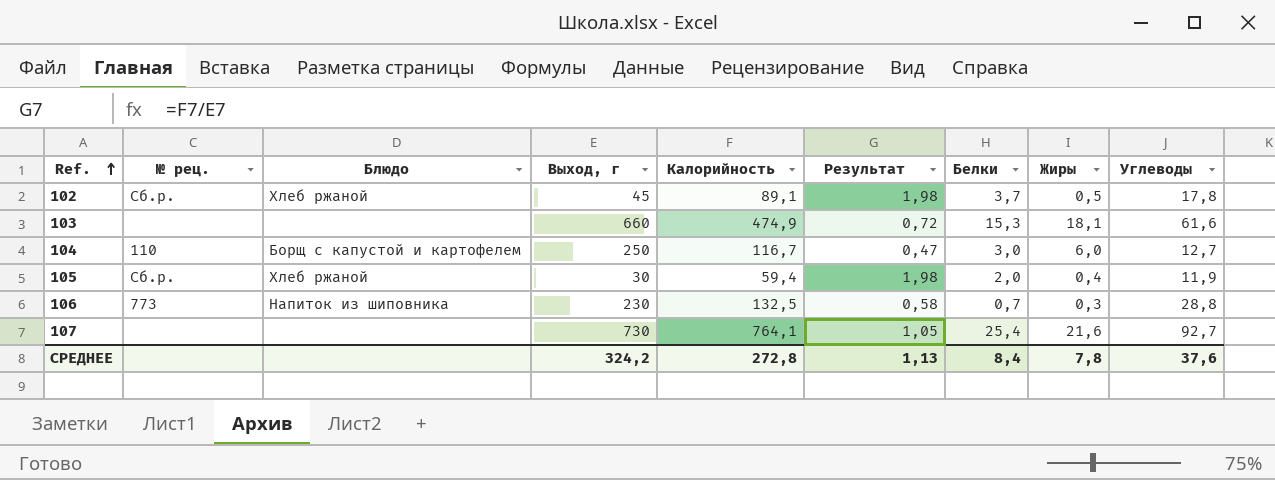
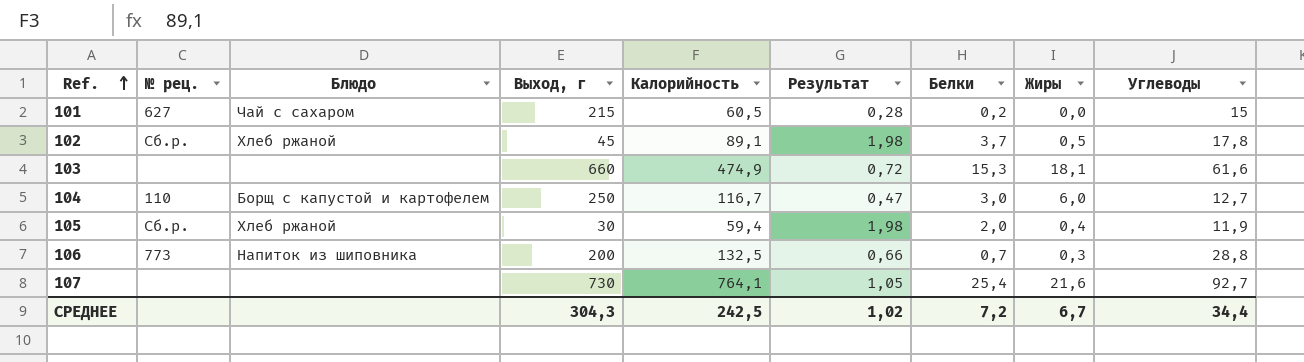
row 101: none -> 627 | Чай с сахаром | 215 | 60,5 | 0,28 | 0,2 | 0,0 | 15
106 | Выход, г: 230 -> 200
106 | Результат: 0,58 -> 0,66
СРЕДНЕЕ | Выход, г: 324,2 -> 304,3
СРЕДНЕЕ | Калорийность: 272,8 -> 242,5
СРЕДНЕЕ | Результат: 1,13 -> 1,02
СРЕДНЕЕ | Белки: 8,4 -> 7,2
СРЕДНЕЕ | Жиры: 7,8 -> 6,7
СРЕДНЕЕ | Углеводы: 37,6 -> 34,4

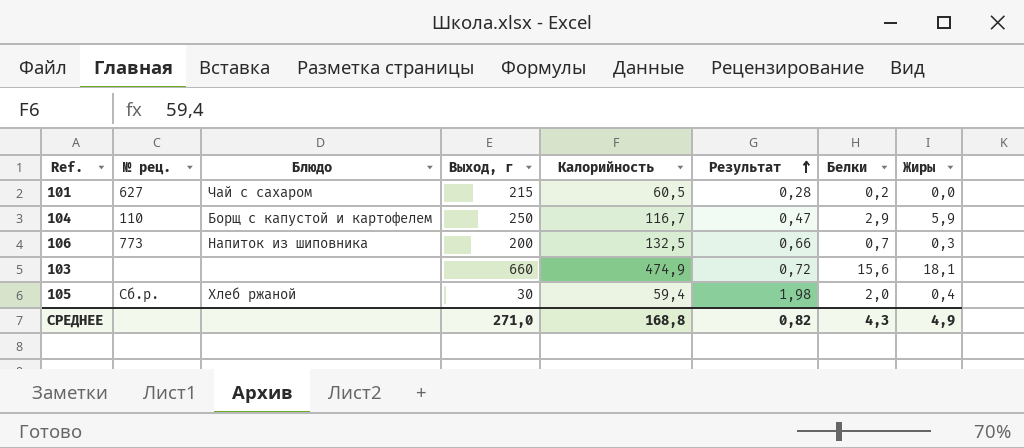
row order: Ref. ascending -> Результат ascending
column Углеводы | position: 9 -> none
row 102: Сб.р. | Хлеб ржаной | 45 | 89,1 | 1,98 | 3,7 | 0,5 | 17,8 -> none
row 107: none | none | 730 | 764,1 | 1,05 | 25,4 | 21,6 | 92,7 -> none
104 | Белки: 3,0 -> 2,9
104 | Жиры: 6,0 -> 5,9
103 | Белки: 15,3 -> 15,6
СРЕДНЕЕ | Выход, г: 304,3 -> 271,0
СРЕДНЕЕ | Калорийность: 242,5 -> 168,8
СРЕДНЕЕ | Результат: 1,02 -> 0,82
СРЕДНЕЕ | Белки: 7,2 -> 4,3
СРЕДНЕЕ | Жиры: 6,7 -> 4,9

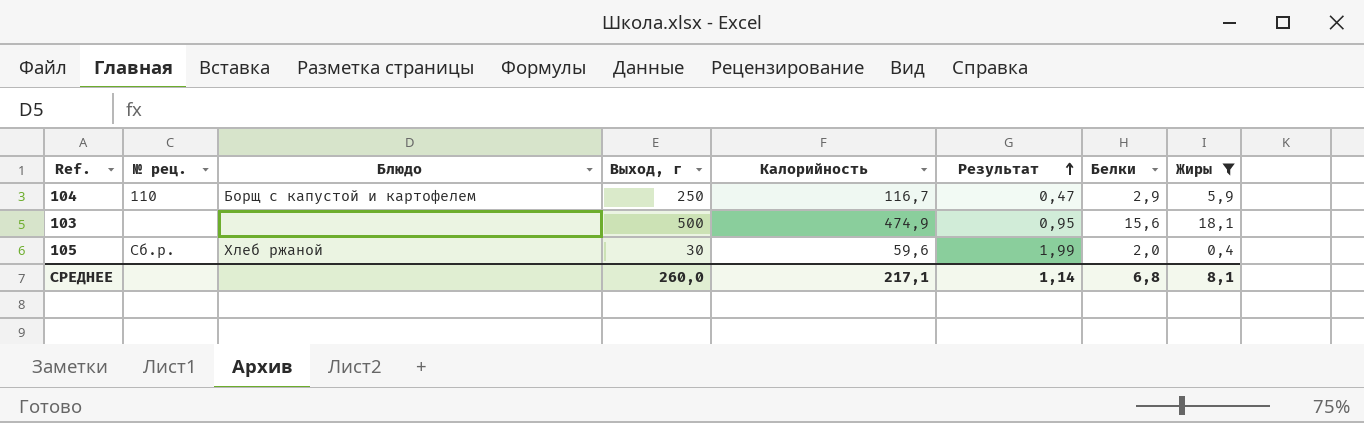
filter: none -> Жиры >= 0,4
103 | Выход, г: 660 -> 500
103 | Результат: 0,72 -> 0,95
105 | Калорийность: 59,4 -> 59,6
105 | Результат: 1,98 -> 1,99
СРЕДНЕЕ | Выход, г: 271,0 -> 260,0
СРЕДНЕЕ | Калорийность: 168,8 -> 217,1
СРЕДНЕЕ | Результат: 0,82 -> 1,14
СРЕДНЕЕ | Белки: 4,3 -> 6,8
СРЕДНЕЕ | Жиры: 4,9 -> 8,1

